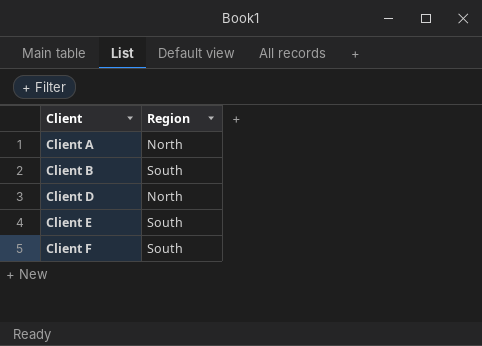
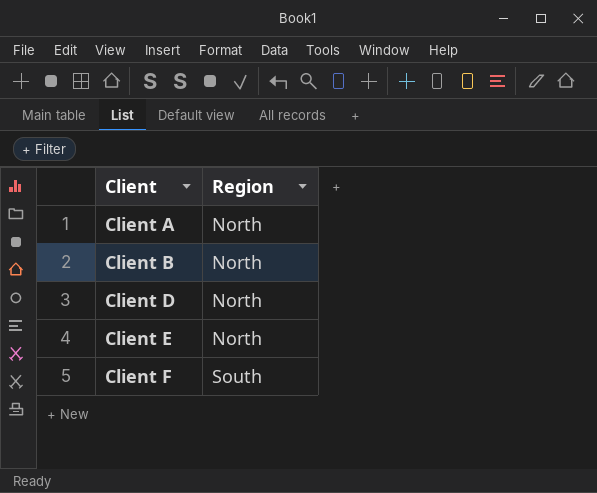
Client B | Region: South -> North
Client E | Region: South -> North

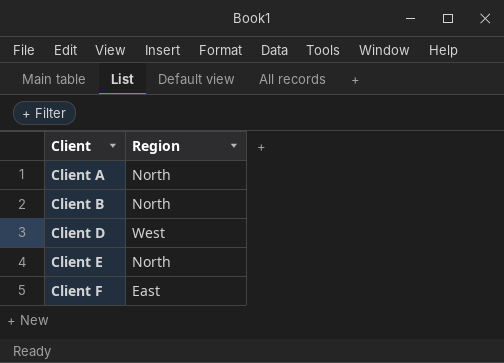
Client D | Region: North -> West
Client F | Region: South -> East

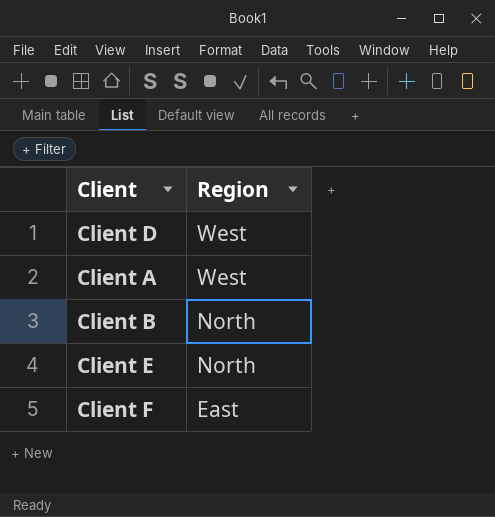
row order: Client ascending -> Region descending
Client A | Region: North -> West

